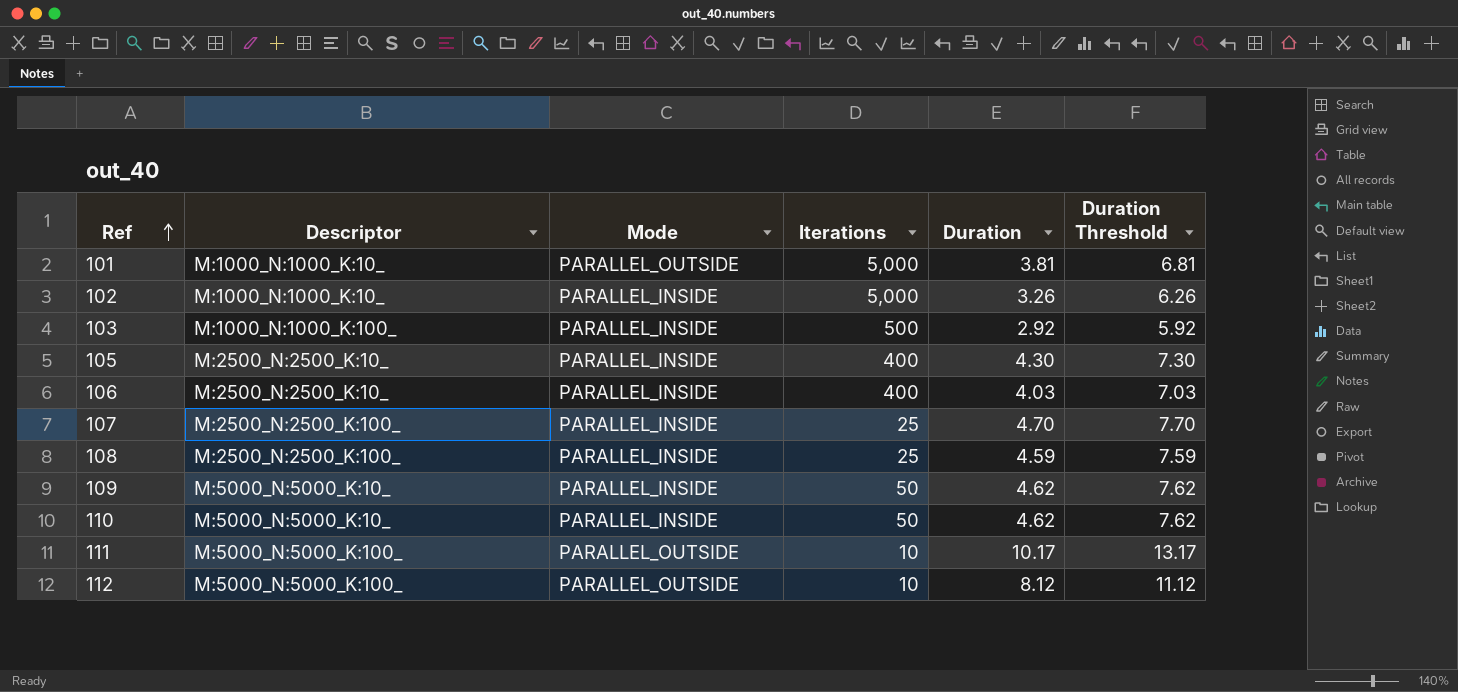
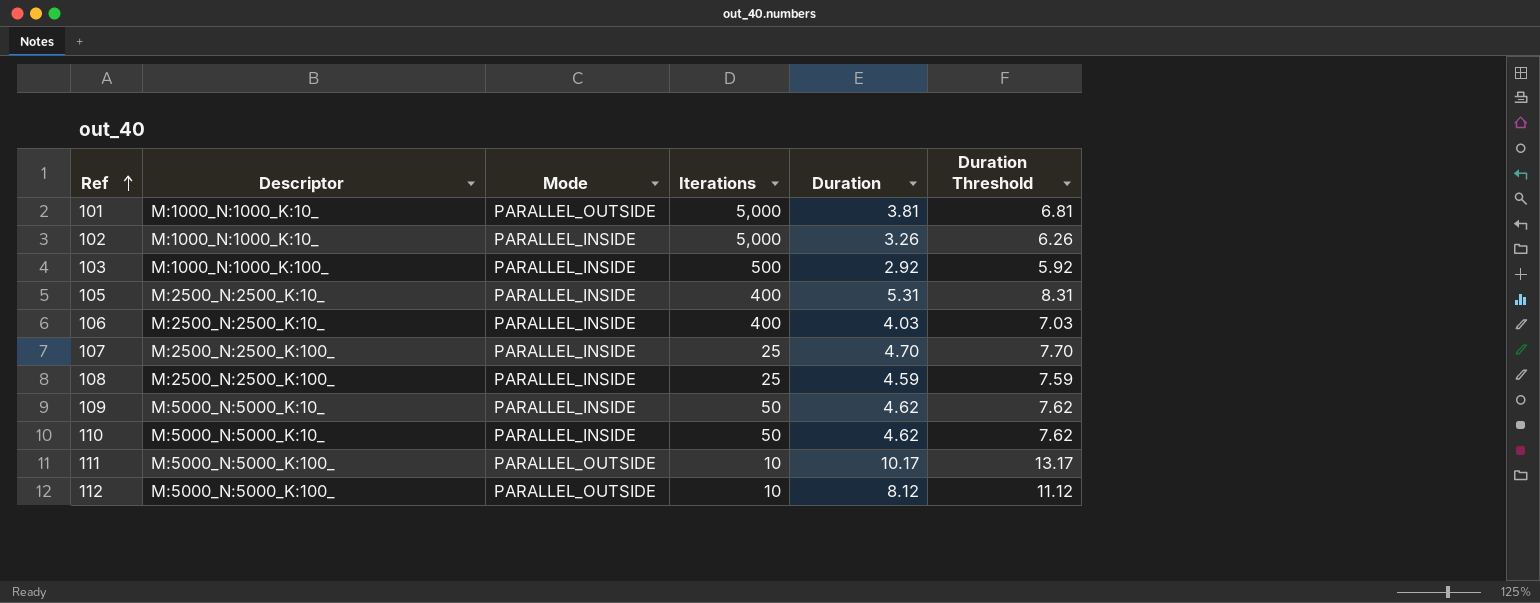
105 | Duration: 4.30 -> 5.31
105 | Duration Threshold: 7.30 -> 8.31

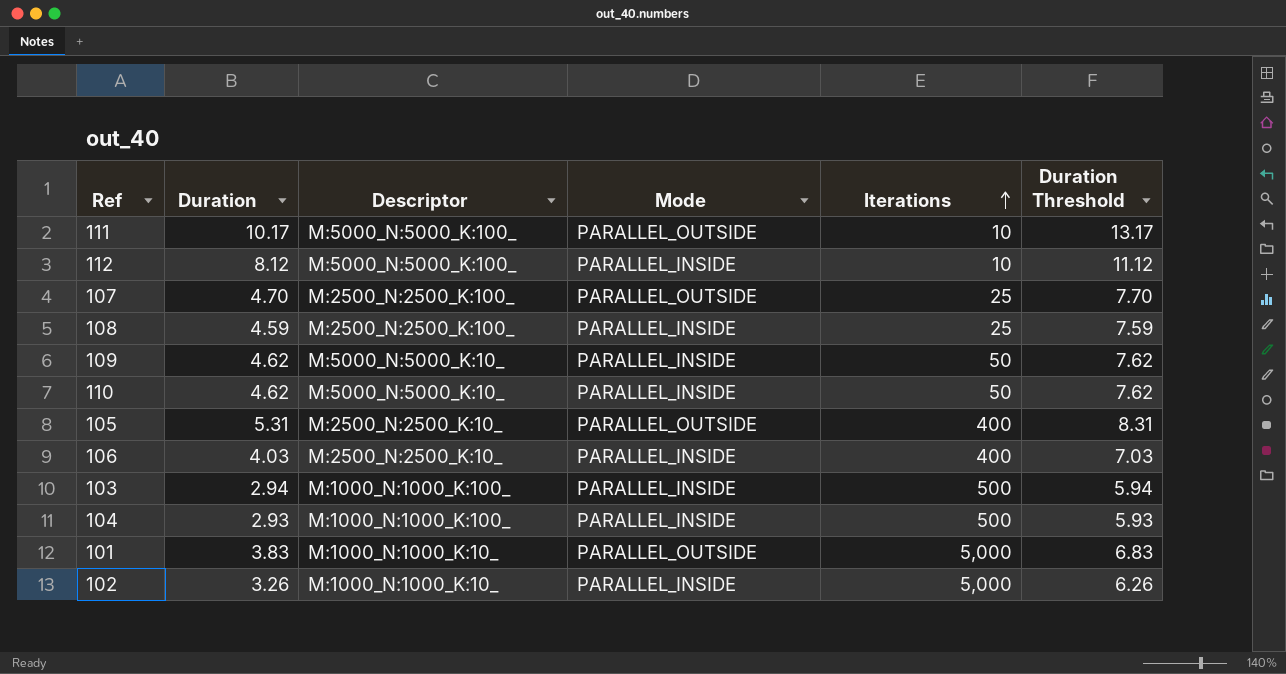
row order: Ref ascending -> Iterations ascending
column Duration | position: 5 -> 2
112 | Mode: PARALLEL_OUTSIDE -> PARALLEL_INSIDE
107 | Mode: PARALLEL_INSIDE -> PARALLEL_OUTSIDE
105 | Mode: PARALLEL_INSIDE -> PARALLEL_OUTSIDE
103 | Duration: 2.92 -> 2.94
103 | Duration Threshold: 5.92 -> 5.94
row 104: none -> 2.93 | M:1000_N:1000_K:100_ | PARALLEL_INSIDE | 500 | 5.93
101 | Duration: 3.81 -> 3.83
101 | Duration Threshold: 6.81 -> 6.83

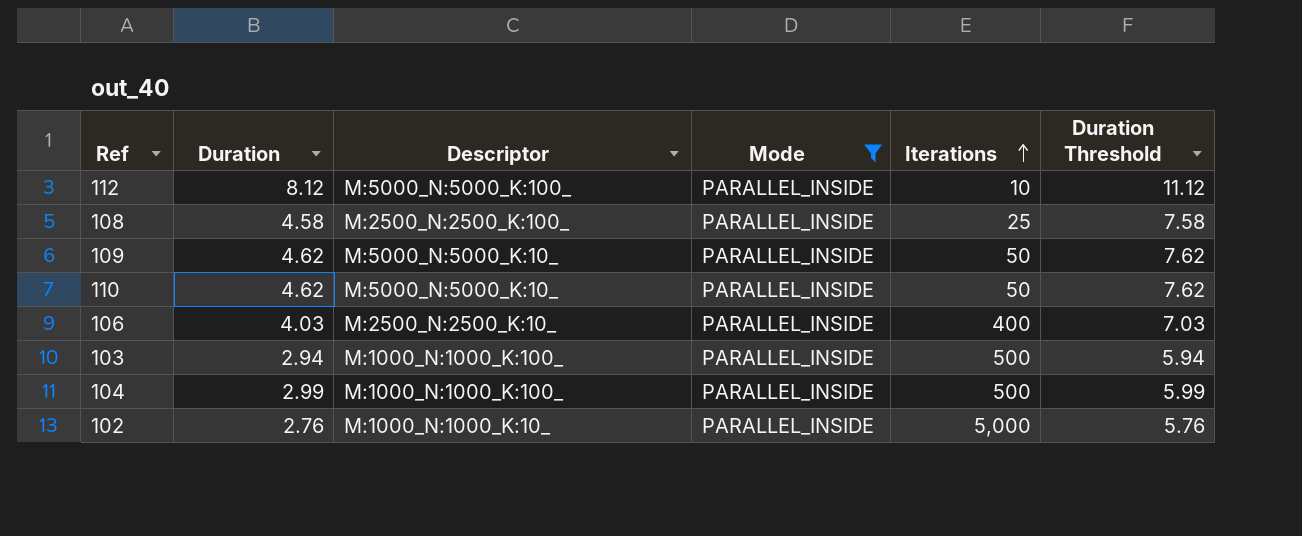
filter: none -> Mode = PARALLEL_INSIDE
108 | Duration: 4.59 -> 4.58
108 | Duration Threshold: 7.59 -> 7.58
104 | Duration: 2.93 -> 2.99
104 | Duration Threshold: 5.93 -> 5.99
102 | Duration: 3.26 -> 2.76
102 | Duration Threshold: 6.26 -> 5.76

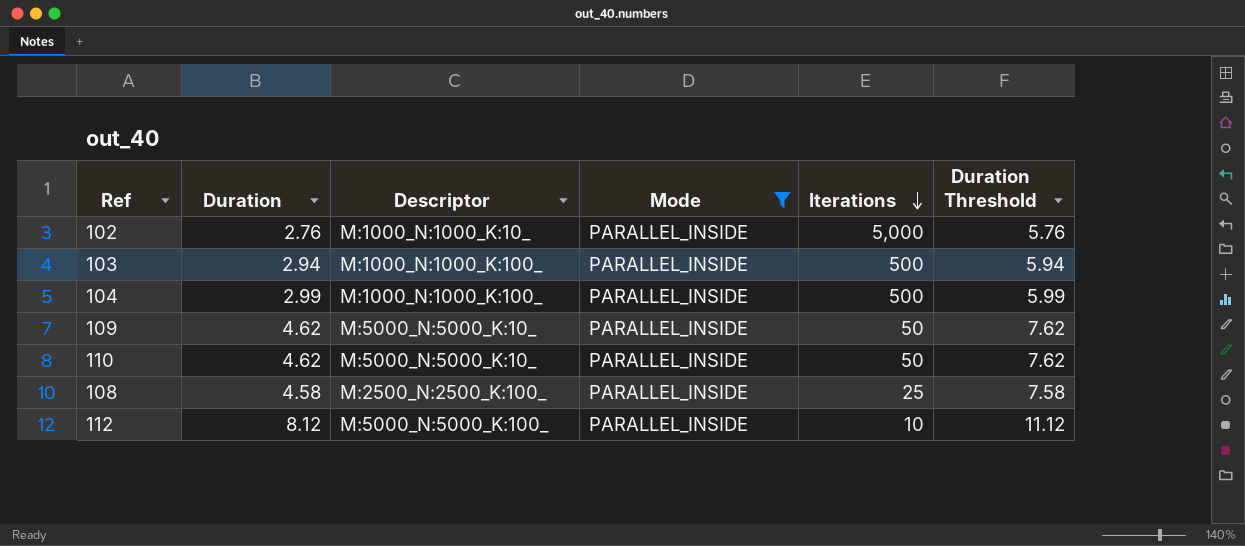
row order: Iterations ascending -> Iterations descending
row 106: 4.03 | M:2500_N:2500_K:10_ | PARALLEL_INSIDE | 400 | 7.03 -> none

